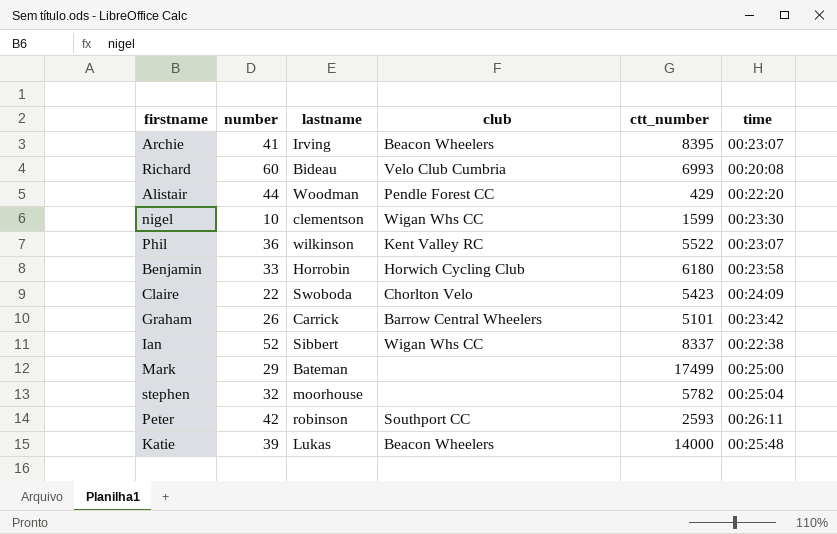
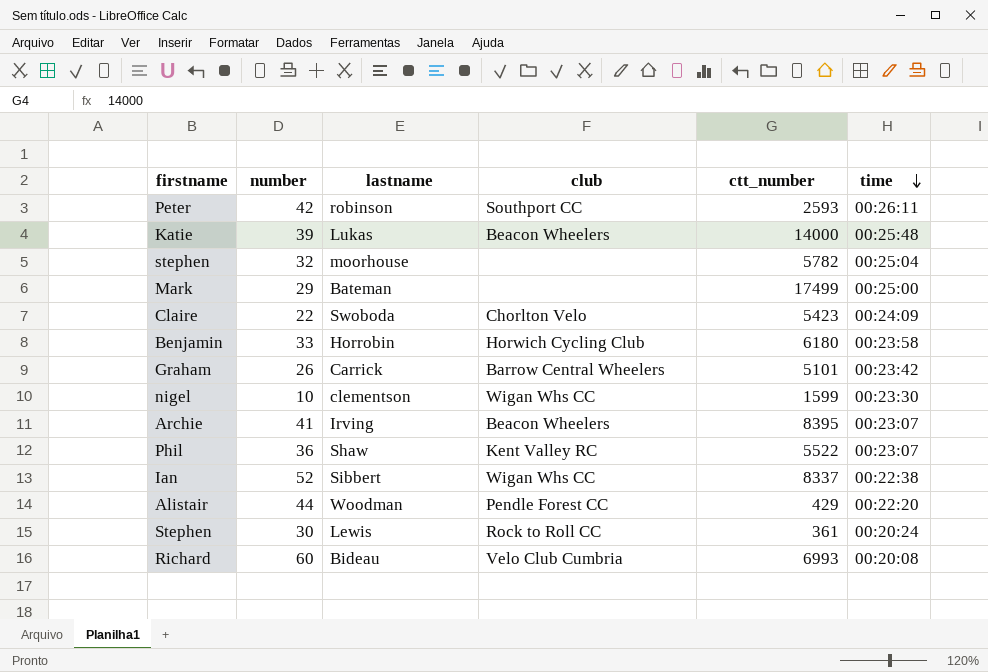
row order: none -> time descending
Phil | lastname: wilkinson -> Shaw
row Stephen: none -> 30 | Lewis | Rock to Roll CC | 361 | 00:20:24

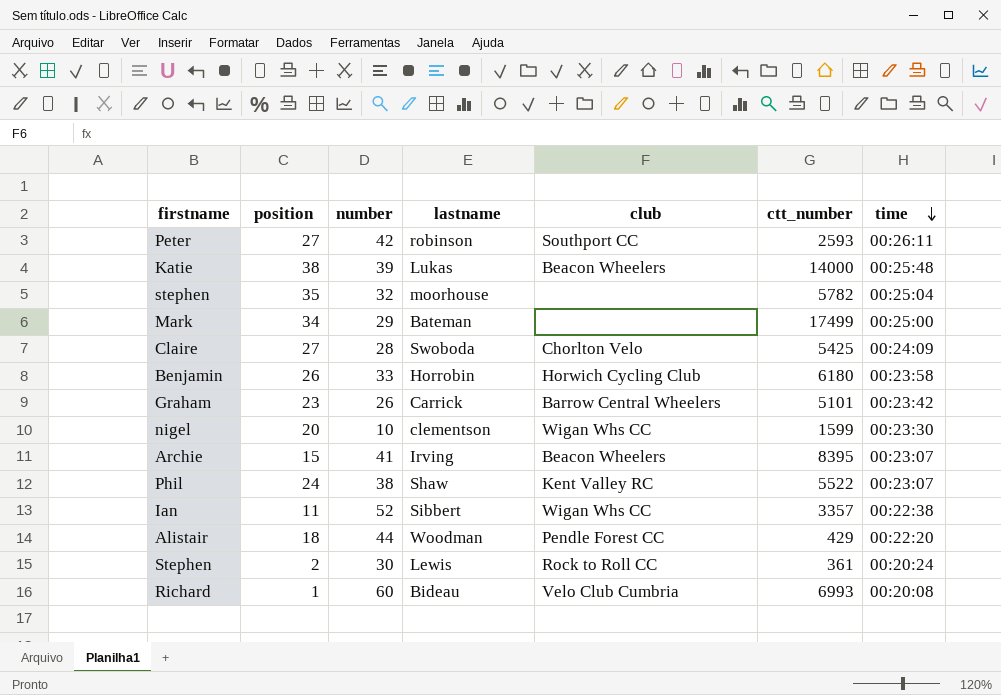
column position | position: none -> 2
Claire | number: 22 -> 28
Claire | ctt_number: 5423 -> 5425
Phil | number: 36 -> 38
Ian | ctt_number: 8337 -> 3357

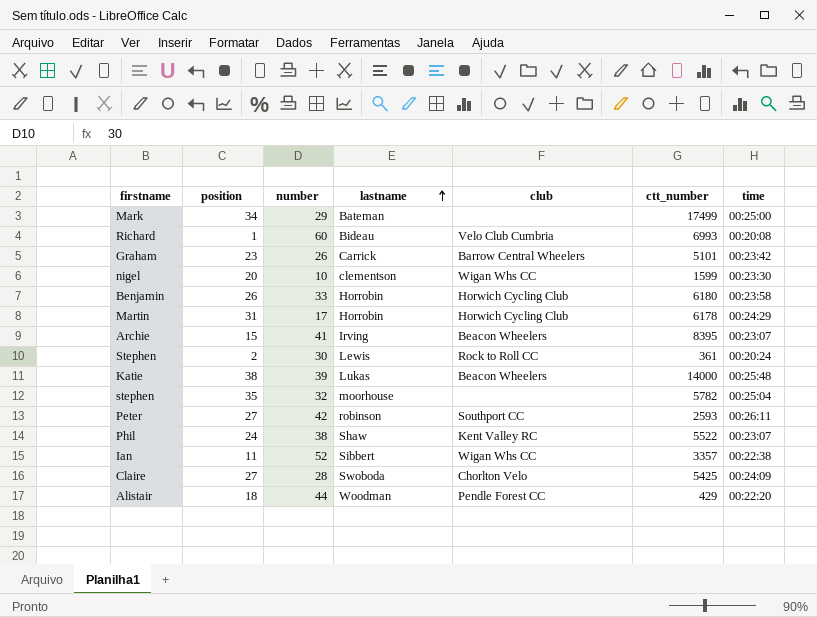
row order: time descending -> lastname ascending
row Martin: none -> 31 | 17 | Horrobin | Horwich Cycling Club | 6178 | 00:24:29

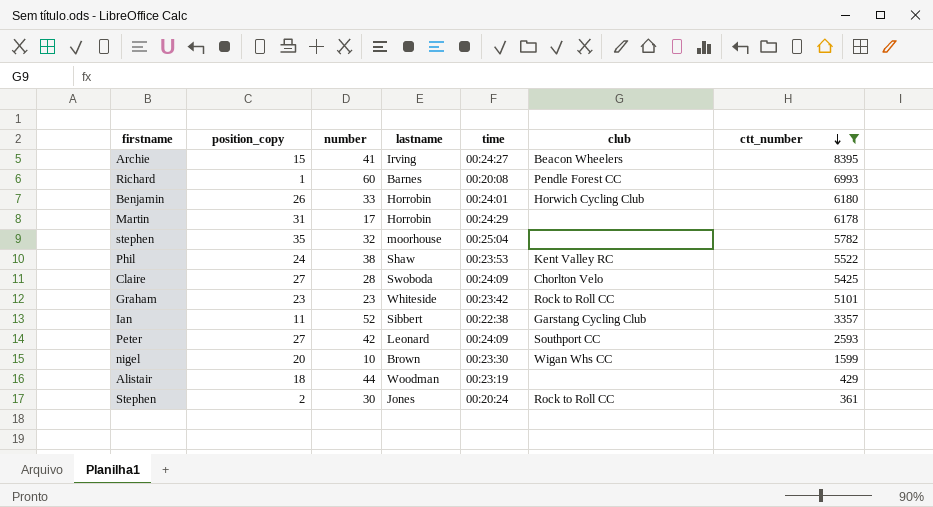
filter: none -> ctt_number <= 8395
row order: lastname ascending -> ctt_number descending
column name: position -> position_copy
column time | position: 7 -> 5
Archie | time: 00:23:07 -> 00:24:27
Richard | lastname: Bideau -> Barnes
Richard | club: Velo Club Cumbria -> Pendle Forest CC
Benjamin | time: 00:23:58 -> 00:24:01
Martin | club: Horwich Cycling Club -> none
Phil | time: 00:23:07 -> 00:23:53
Graham | number: 26 -> 23
Graham | lastname: Carrick -> Whiteside
Graham | club: Barrow Central Wheelers -> Rock to Roll CC
Ian | club: Wigan Whs CC -> Garstang Cycling Club
Peter | lastname: robinson -> Leonard
Peter | time: 00:26:11 -> 00:24:09
nigel | lastname: clementson -> Brown
Alistair | time: 00:22:20 -> 00:23:19
Alistair | club: Pendle Forest CC -> none
Stephen | lastname: Lewis -> Jones

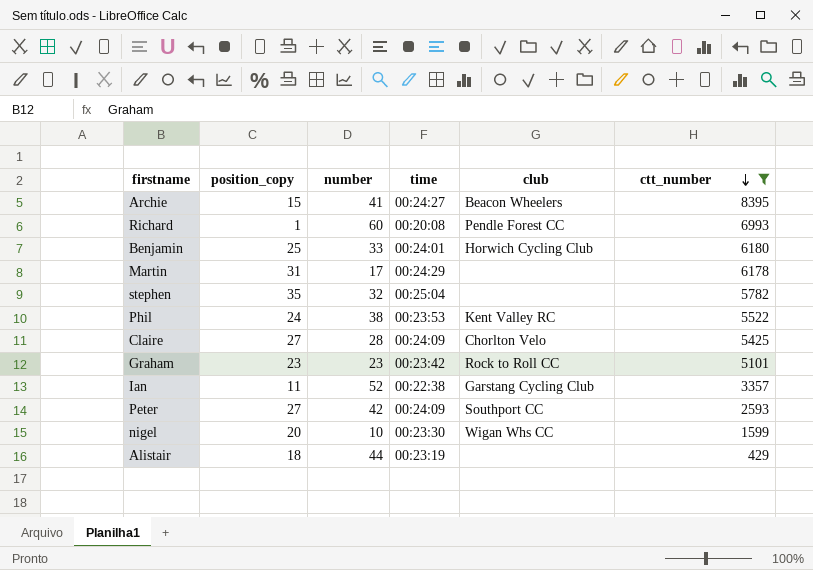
column lastname | position: 4 -> none
row Stephen: 2 | 30 | Jones | 00:20:24 | Rock to Roll CC | 361 -> none
Benjamin | position_copy: 26 -> 25

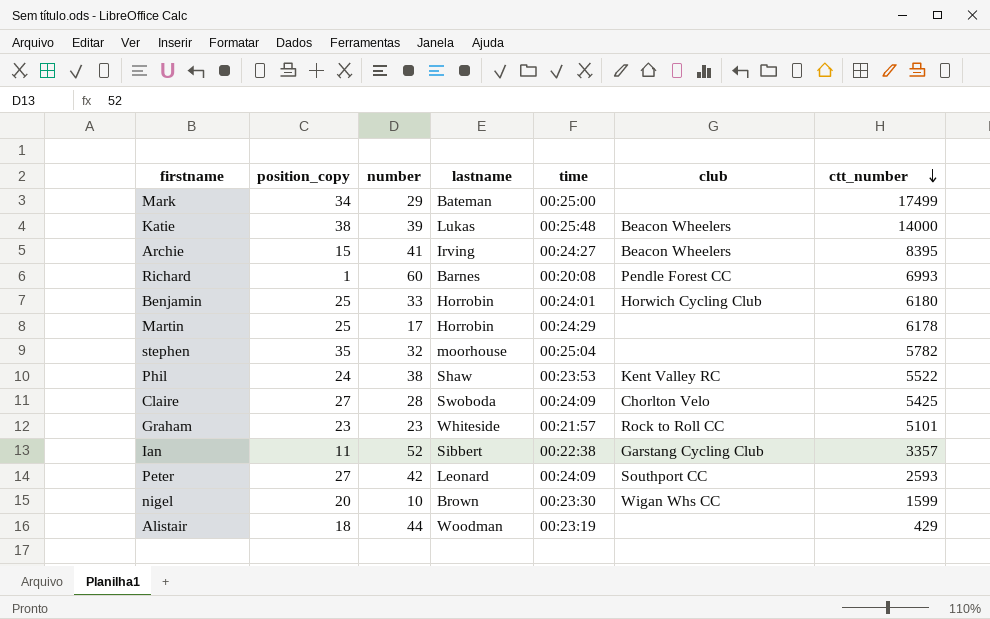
filter: ctt_number <= 8395 -> none
column lastname | position: none -> 4
Martin | position_copy: 31 -> 25
Graham | time: 00:23:42 -> 00:21:57

